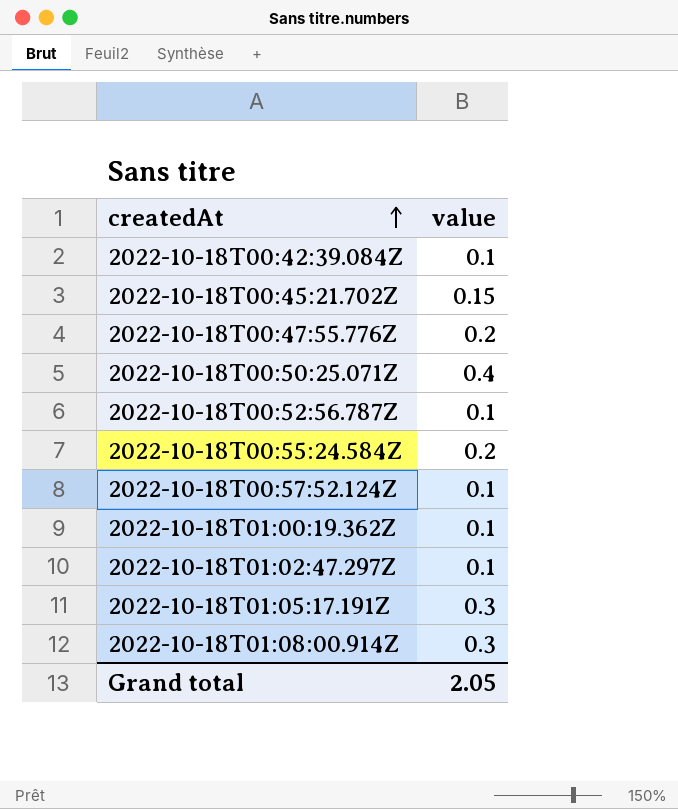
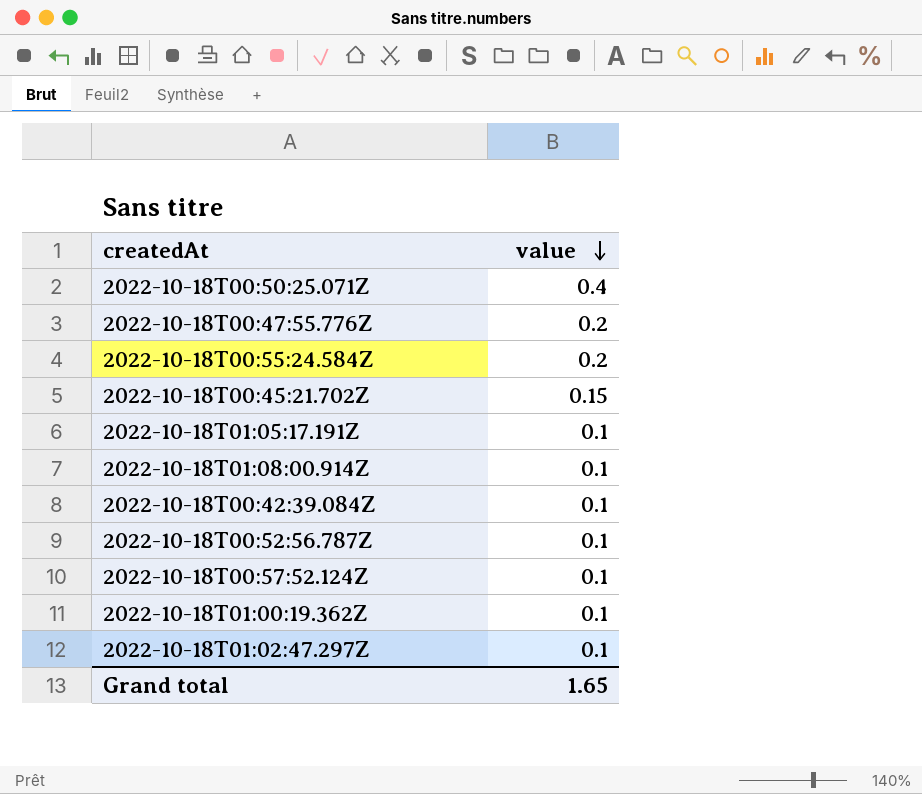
row order: createdAt ascending -> value descending
2022-10-18T01:05:17.191Z | value: 0.3 -> 0.1
2022-10-18T01:08:00.914Z | value: 0.3 -> 0.1
Grand total | value: 2.05 -> 1.65

